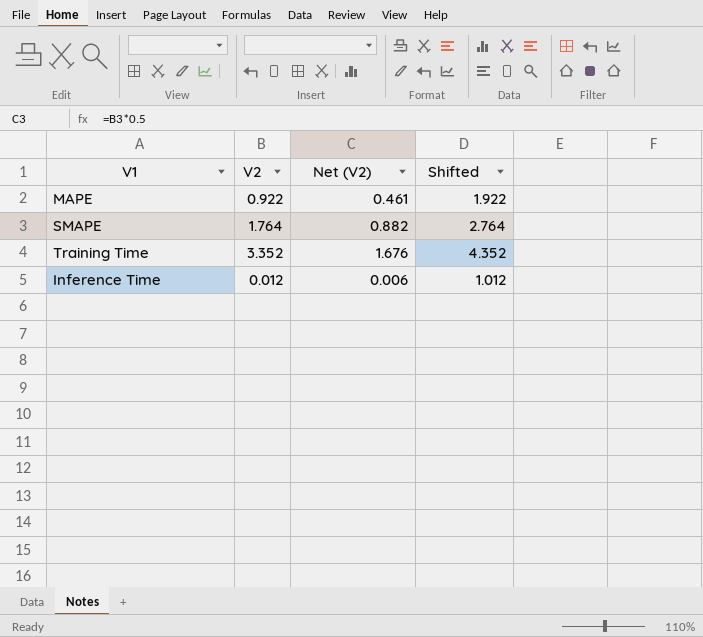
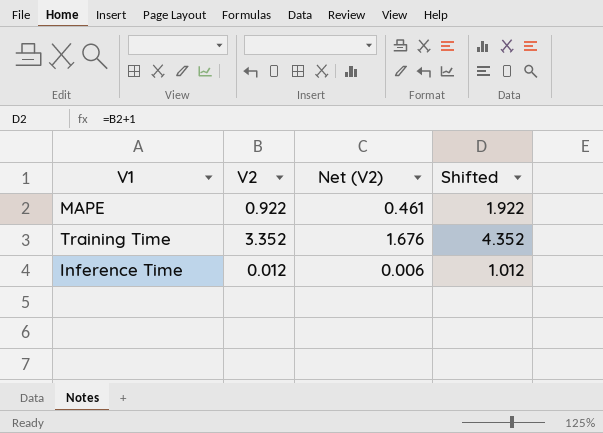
row SMAPE: 1.764 | 0.882 | 2.764 -> none

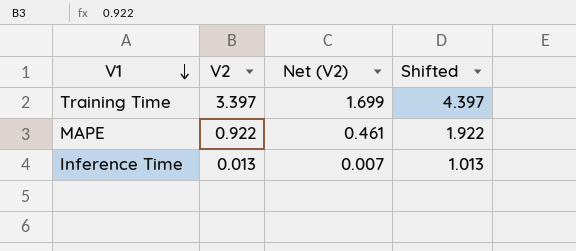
row order: none -> V1 descending
Training Time | V2: 3.352 -> 3.397
Training Time | Net (V2): 1.676 -> 1.699
Training Time | Shifted: 4.352 -> 4.397
Inference Time | V2: 0.012 -> 0.013
Inference Time | Net (V2): 0.006 -> 0.007
Inference Time | Shifted: 1.012 -> 1.013

